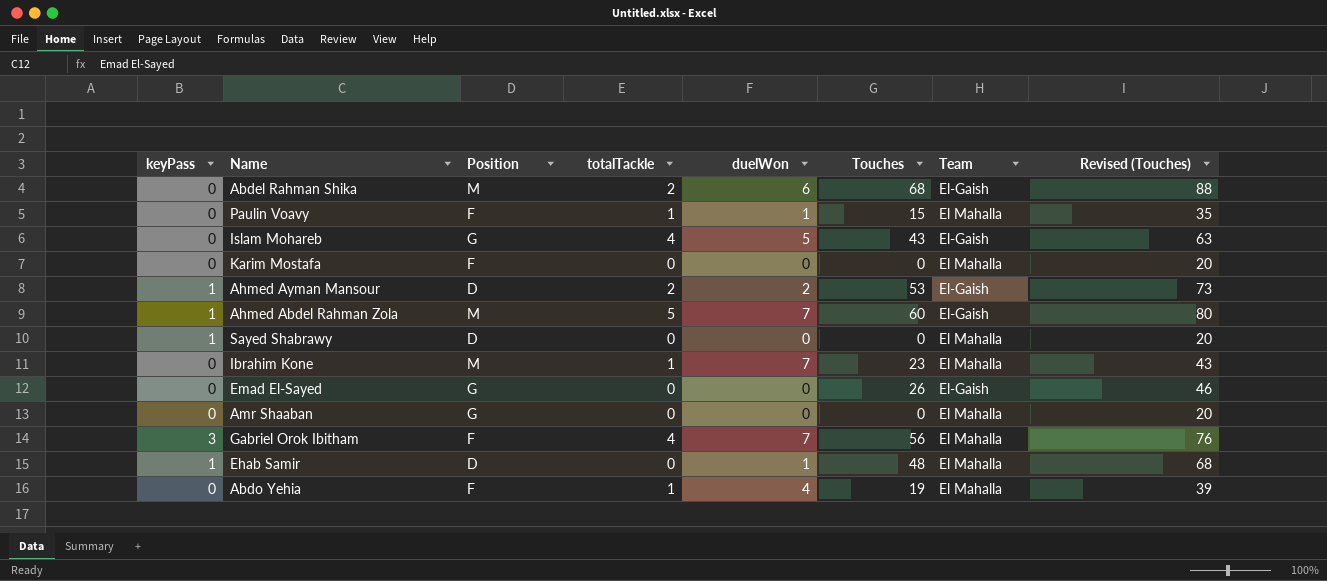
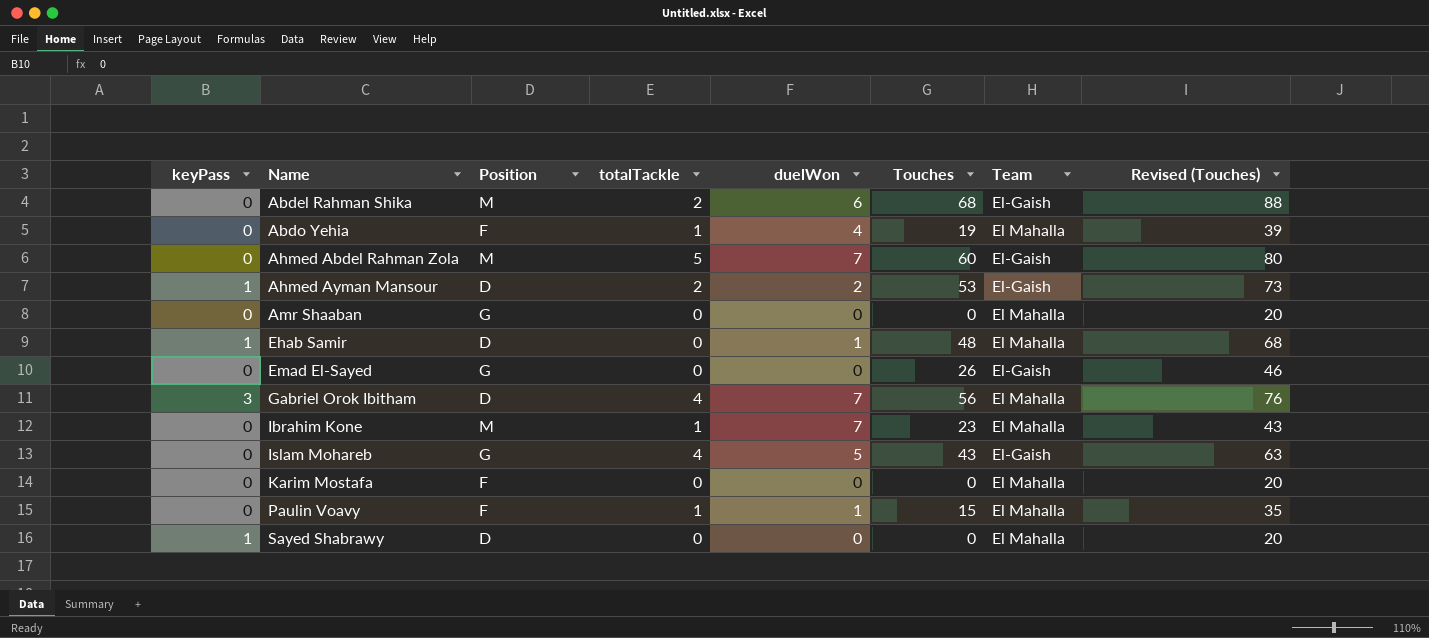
row order: none -> Name ascending
Ahmed Abdel Rahman Zola | keyPass: 1 -> 0
Gabriel Orok Ibitham | Position: F -> D

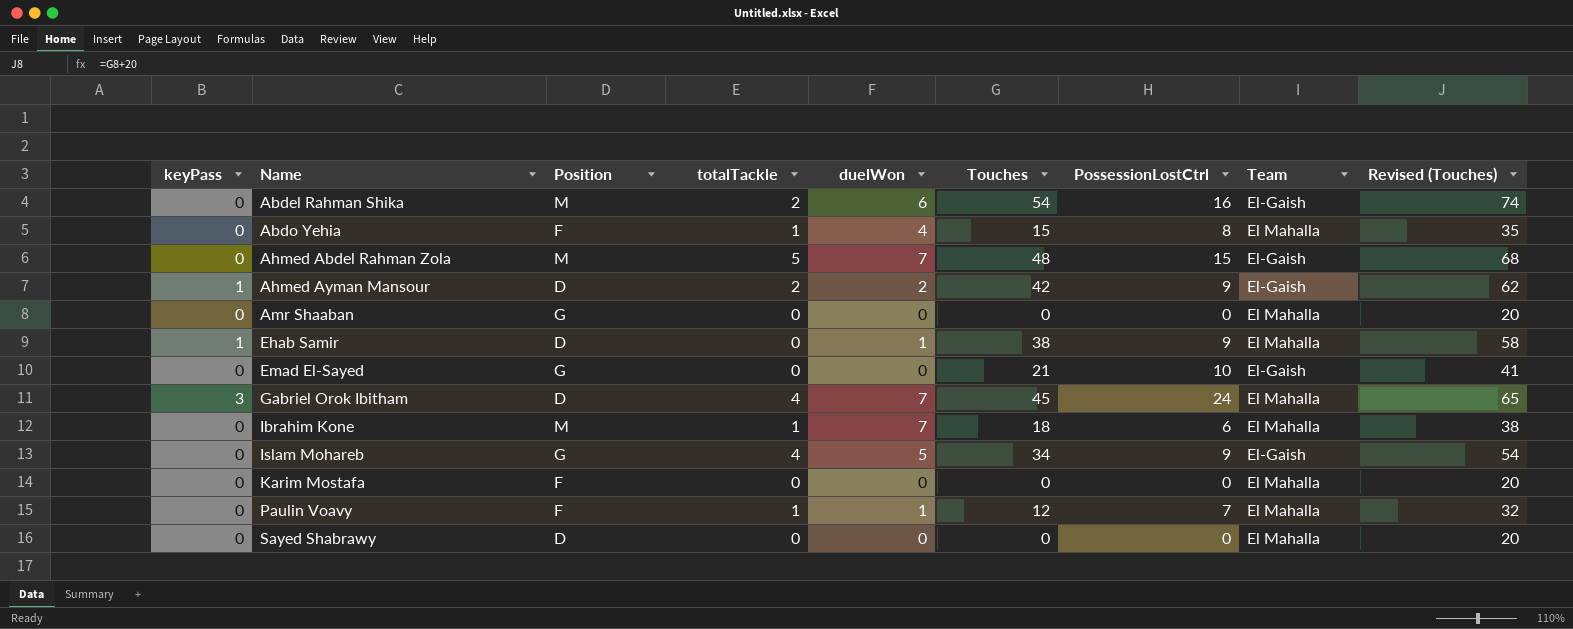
column PossessionLostCtrl | position: none -> 7
Abdel Rahman Shika | Touches: 68 -> 54
Abdel Rahman Shika | Revised (Touches): 88 -> 74
Abdo Yehia | Touches: 19 -> 15
Abdo Yehia | Revised (Touches): 39 -> 35
Ahmed Abdel Rahman Zola | Touches: 60 -> 48
Ahmed Abdel Rahman Zola | Revised (Touches): 80 -> 68
Ahmed Ayman Mansour | Touches: 53 -> 42
Ahmed Ayman Mansour | Revised (Touches): 73 -> 62
Ehab Samir | Touches: 48 -> 38
Ehab Samir | Revised (Touches): 68 -> 58
Emad El-Sayed | Touches: 26 -> 21
Emad El-Sayed | Revised (Touches): 46 -> 41
Gabriel Orok Ibitham | Touches: 56 -> 45
Gabriel Orok Ibitham | Revised (Touches): 76 -> 65
Ibrahim Kone | Touches: 23 -> 18
Ibrahim Kone | Revised (Touches): 43 -> 38
Islam Mohareb | Touches: 43 -> 34
Islam Mohareb | Revised (Touches): 63 -> 54
Paulin Voavy | Touches: 15 -> 12
Paulin Voavy | Revised (Touches): 35 -> 32
Sayed Shabrawy | keyPass: 1 -> 0

